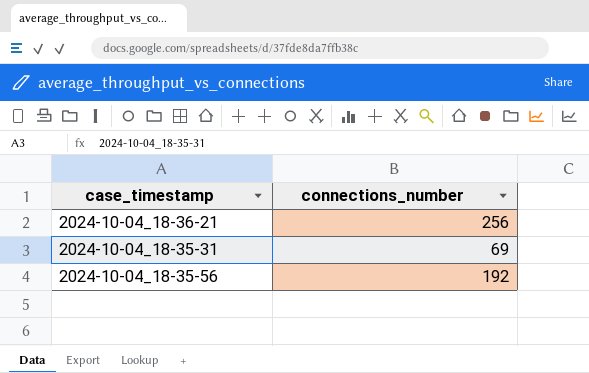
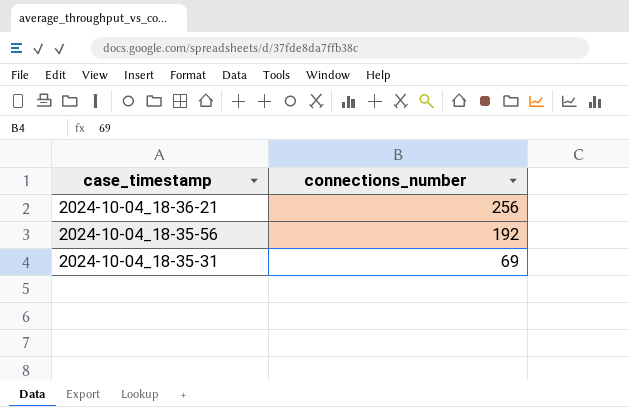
row order: none -> case_timestamp descending

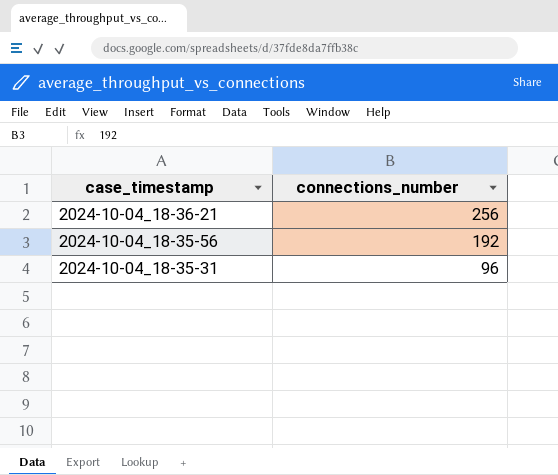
2024-10-04_18-35-31 | connections_number: 69 -> 96

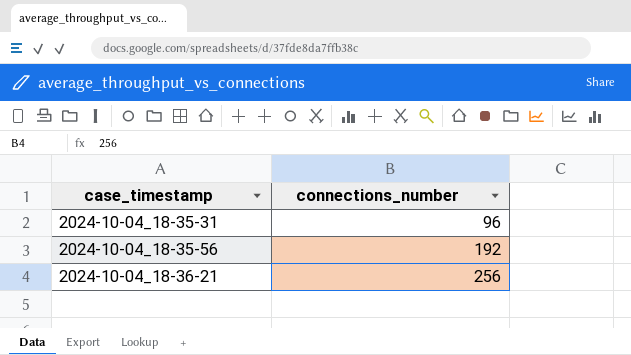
row order: case_timestamp descending -> case_timestamp ascending

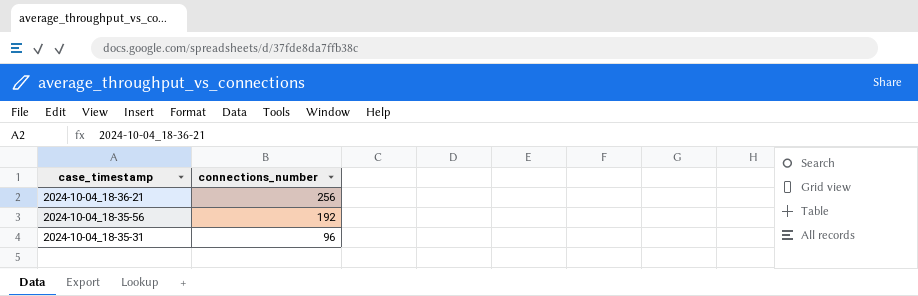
row order: case_timestamp ascending -> case_timestamp descending

